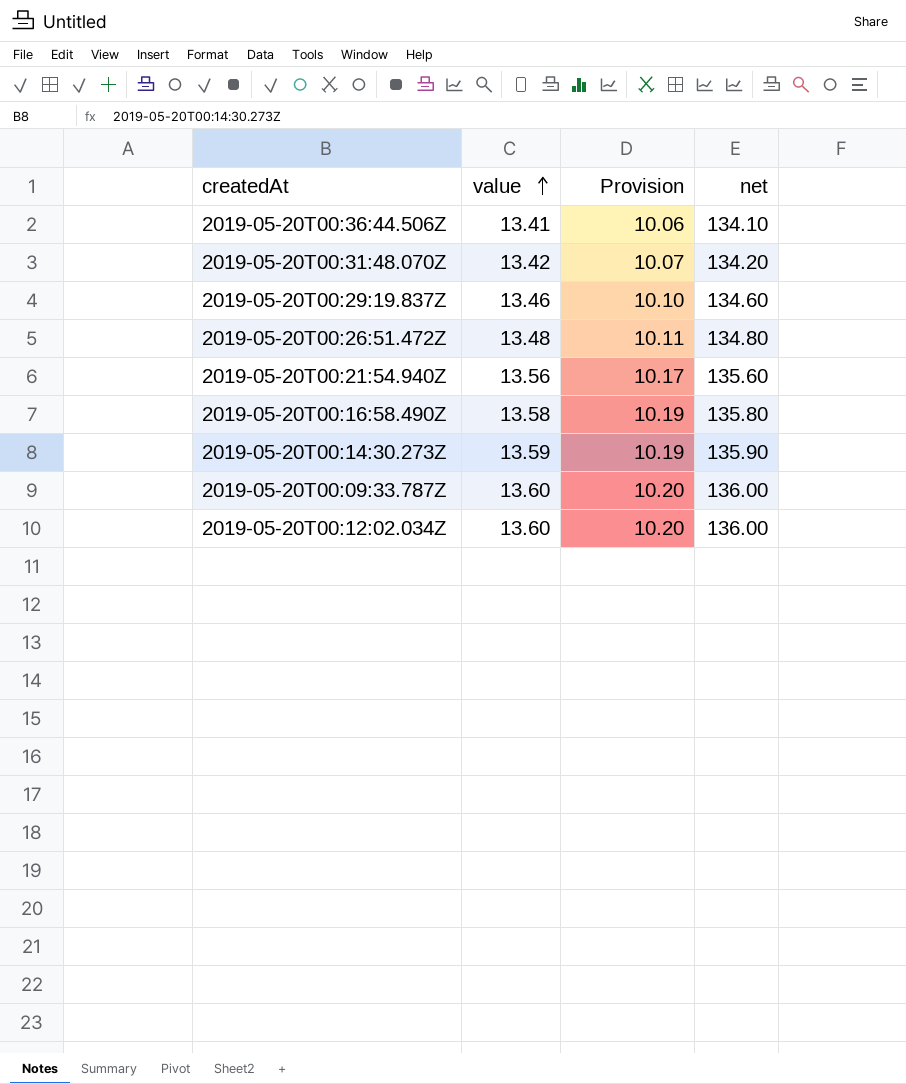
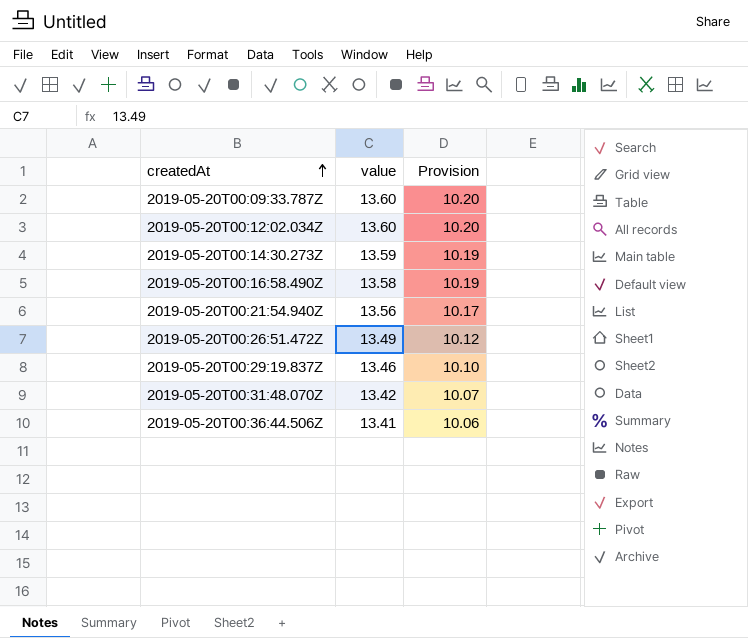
row order: value ascending -> createdAt ascending
column net | formula: [value] * 10 -> none
2019-05-20T00:26:51.472Z | value: 13.48 -> 13.49
2019-05-20T00:26:51.472Z | Provision: 10.11 -> 10.12

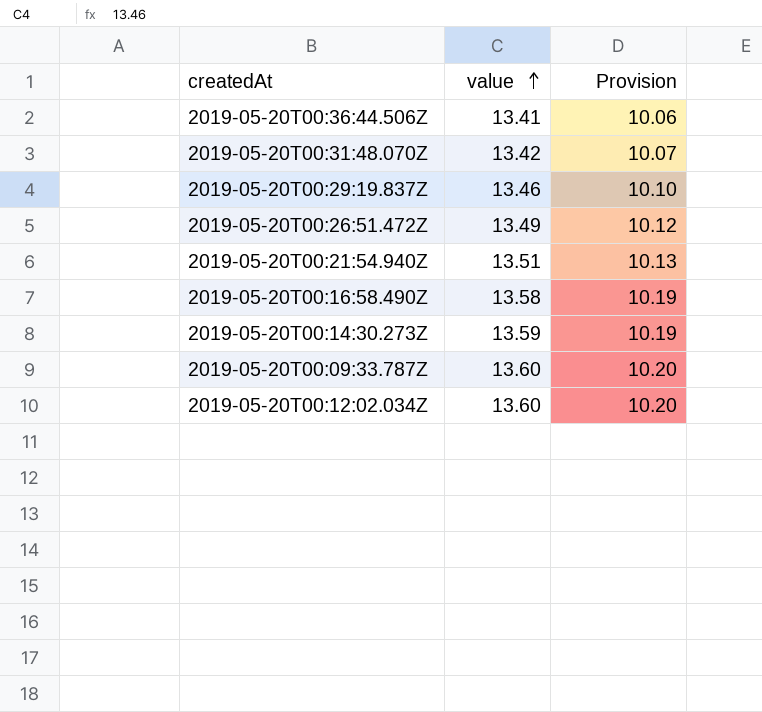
row order: createdAt ascending -> value ascending
2019-05-20T00:21:54.940Z | value: 13.56 -> 13.51
2019-05-20T00:21:54.940Z | Provision: 10.17 -> 10.13

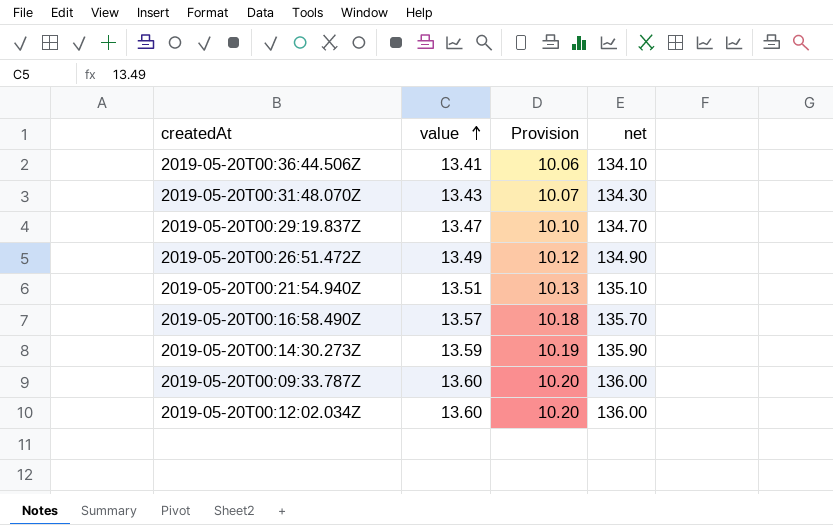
column net | formula: none -> [value] * 10
2019-05-20T00:31:48.070Z | value: 13.42 -> 13.43
2019-05-20T00:29:19.837Z | value: 13.46 -> 13.47
2019-05-20T00:16:58.490Z | value: 13.58 -> 13.57
2019-05-20T00:16:58.490Z | Provision: 10.19 -> 10.18

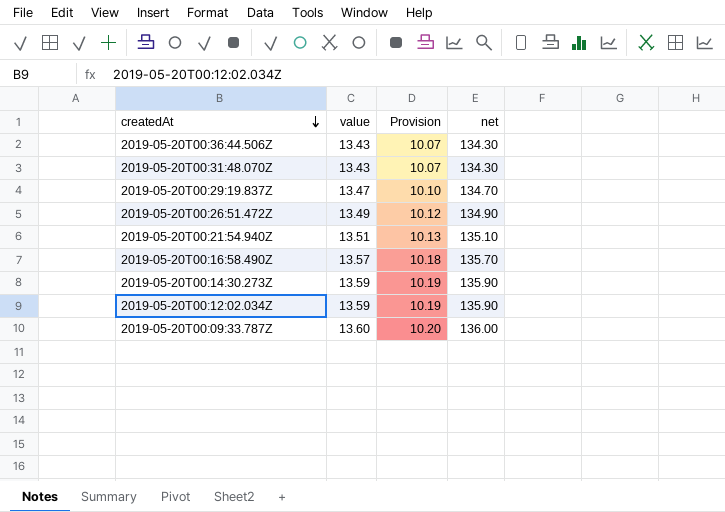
row order: value ascending -> createdAt descending
2019-05-20T00:36:44.506Z | value: 13.41 -> 13.43
2019-05-20T00:36:44.506Z | Provision: 10.06 -> 10.07
2019-05-20T00:36:44.506Z | net: 134.10 -> 134.30
2019-05-20T00:12:02.034Z | value: 13.60 -> 13.59
2019-05-20T00:12:02.034Z | Provision: 10.20 -> 10.19
2019-05-20T00:12:02.034Z | net: 136.00 -> 135.90

